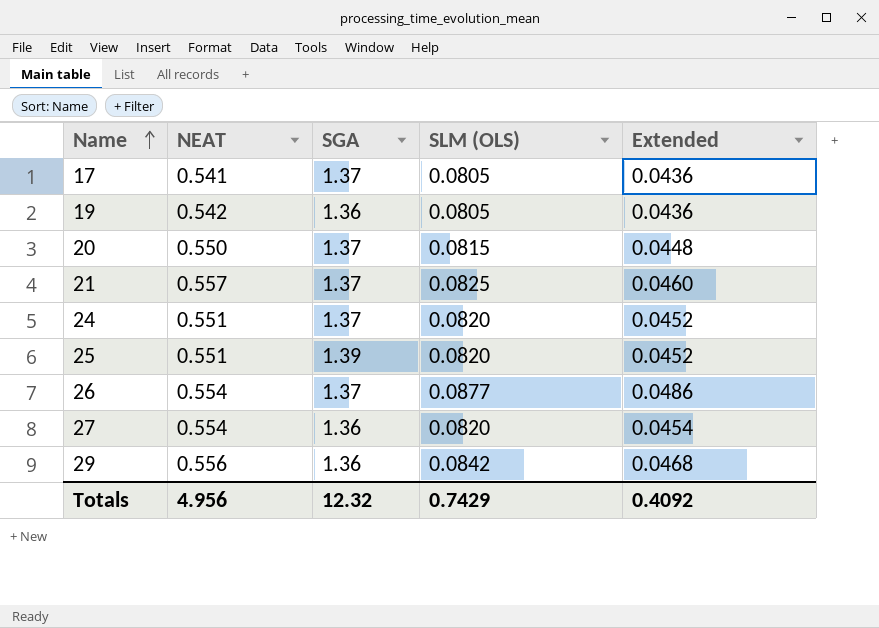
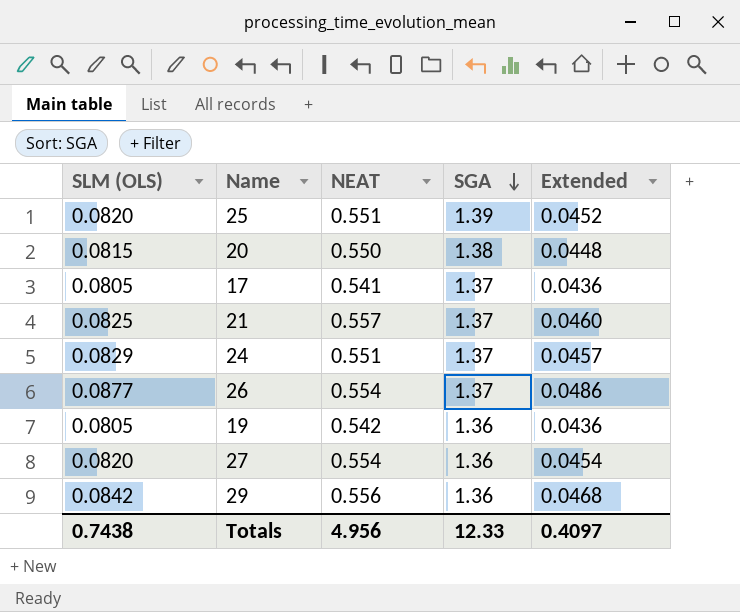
row order: Name ascending -> SGA descending
column SLM (OLS) | position: 4 -> 1
20 | SGA: 1.37 -> 1.38
24 | SLM (OLS): 0.0820 -> 0.0829
24 | Extended: 0.0452 -> 0.0457
Totals | SLM (OLS): 0.7429 -> 0.7438
Totals | SGA: 12.32 -> 12.33
Totals | Extended: 0.4092 -> 0.4097

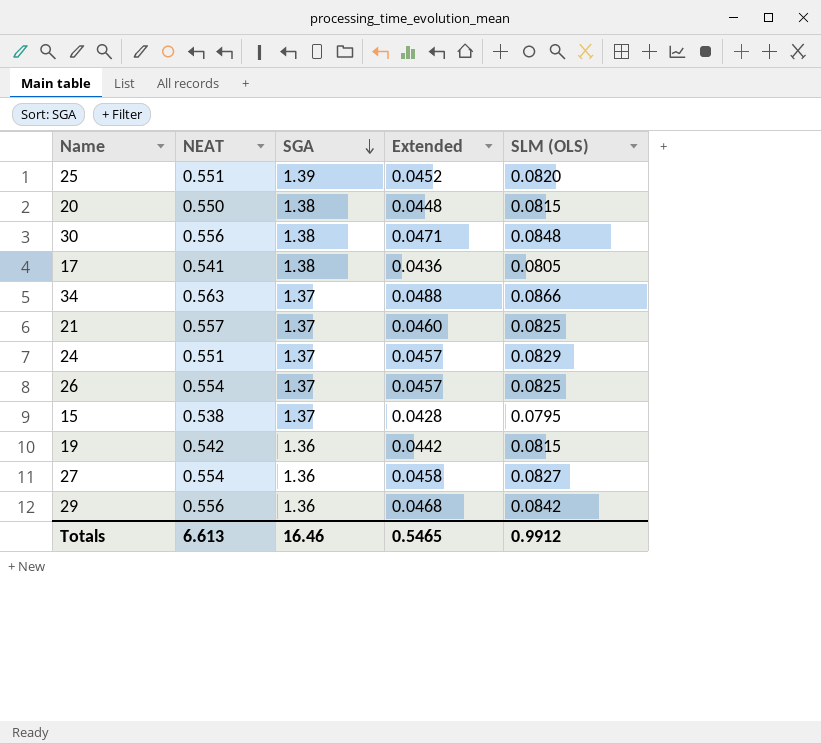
column SLM (OLS) | position: 1 -> 5
row 30: none -> 0.556 | 1.38 | 0.0471 | 0.0848
17 | SGA: 1.37 -> 1.38
row 34: none -> 0.563 | 1.37 | 0.0488 | 0.0866
26 | Extended: 0.0486 -> 0.0457
26 | SLM (OLS): 0.0877 -> 0.0825
row 15: none -> 0.538 | 1.37 | 0.0428 | 0.0795
19 | Extended: 0.0436 -> 0.0442
19 | SLM (OLS): 0.0805 -> 0.0815
27 | Extended: 0.0454 -> 0.0458
27 | SLM (OLS): 0.0820 -> 0.0827
Totals | NEAT: 4.956 -> 6.613
Totals | SGA: 12.33 -> 16.46
Totals | Extended: 0.4097 -> 0.5465
Totals | SLM (OLS): 0.7438 -> 0.9912

